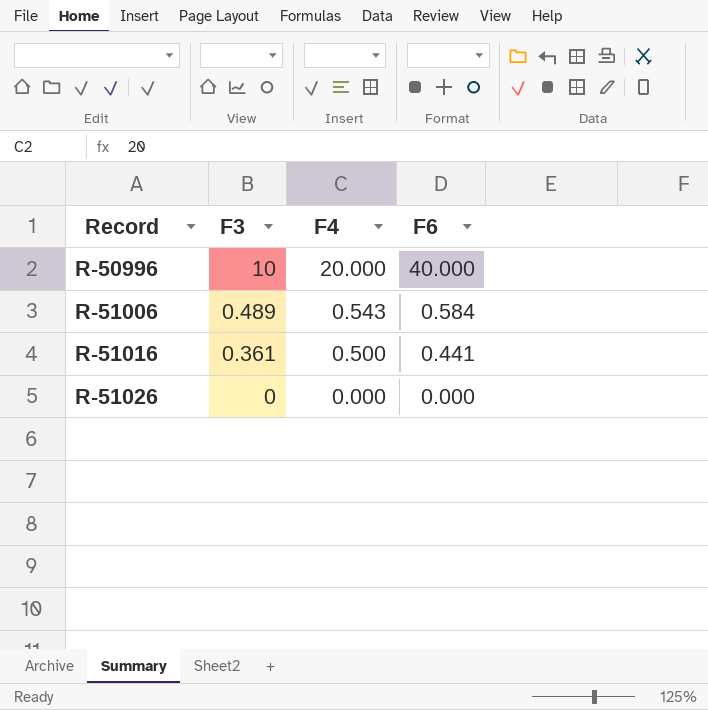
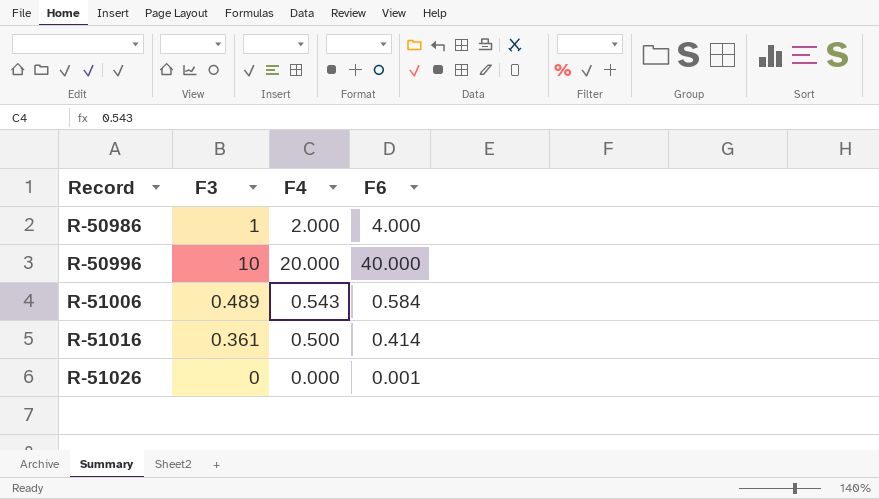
row R-50986: none -> 1 | 2.000 | 4.000
R-51016 | F6: 0.441 -> 0.414
R-51026 | F6: 0.000 -> 0.001

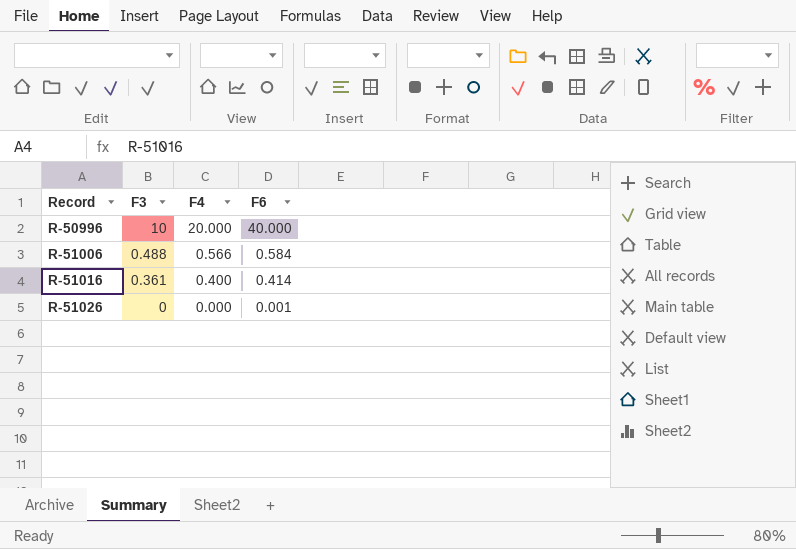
row R-50986: 1 | 2.000 | 4.000 -> none
R-51006 | F3: 0.489 -> 0.488
R-51006 | F4: 0.543 -> 0.566
R-51016 | F4: 0.500 -> 0.400

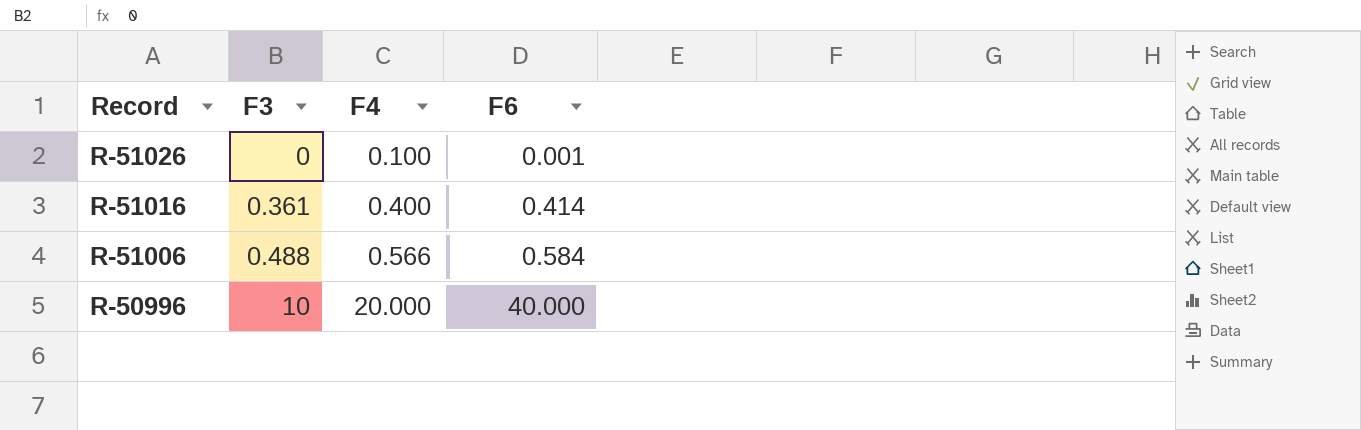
row order: Record ascending -> Record descending
R-51026 | F4: 0.000 -> 0.100

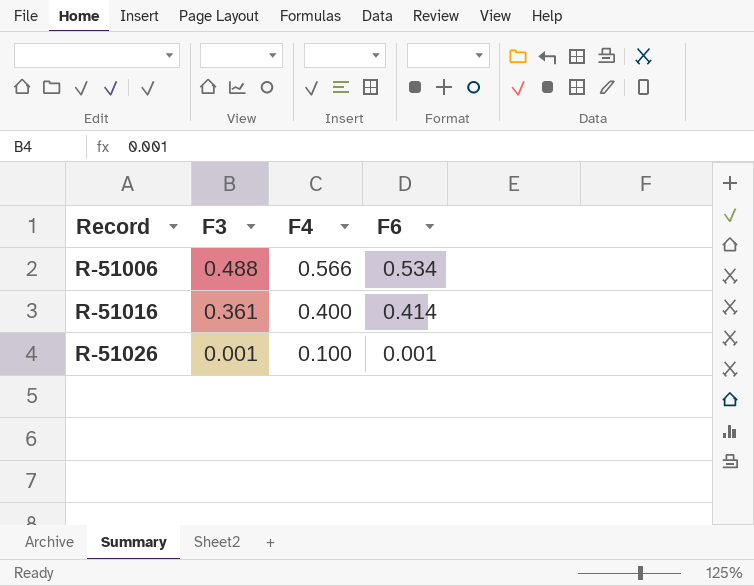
row order: Record descending -> Record ascending
row R-50996: 10 | 20.000 | 40.000 -> none
R-51006 | F6: 0.584 -> 0.534
R-51026 | F3: 0 -> 0.001

